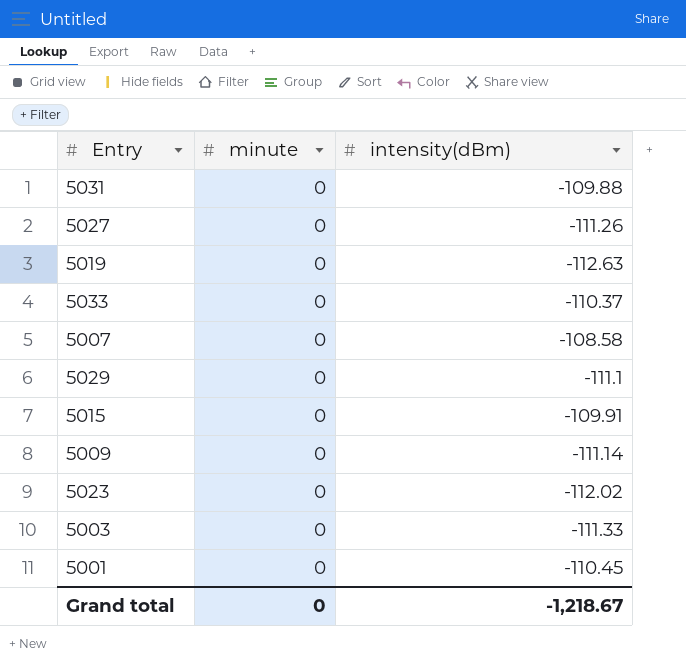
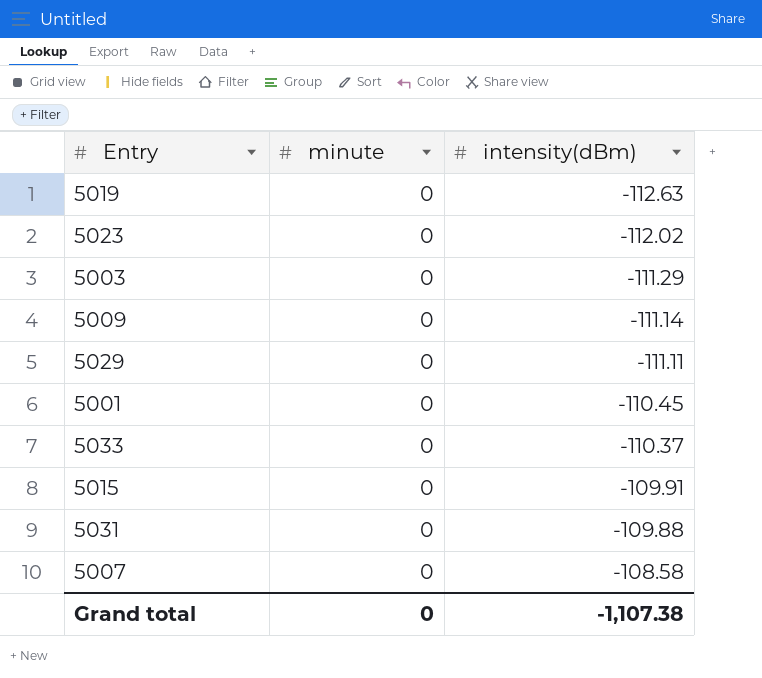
row order: none -> intensity(dBm) ascending
row 5027: 0 | -111.26 -> none
5003 | intensity(dBm): -111.33 -> -111.29
5029 | intensity(dBm): -111.1 -> -111.11
Grand total | intensity(dBm): -1,218.67 -> -1,107.38

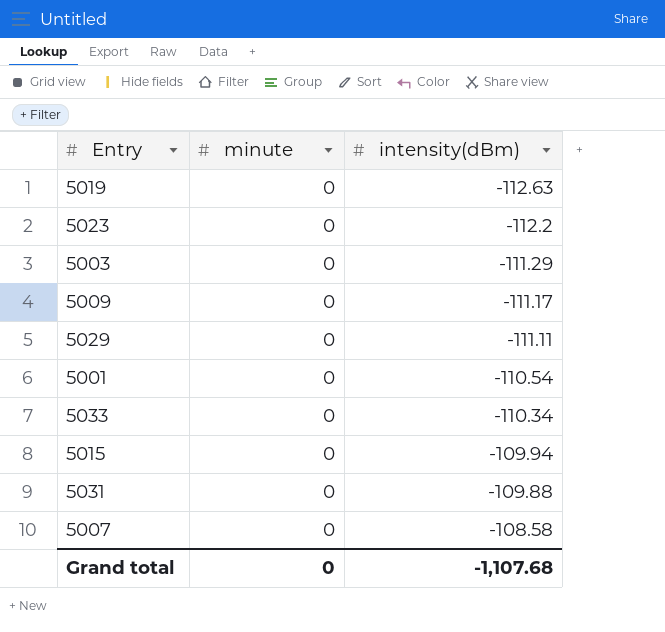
5023 | intensity(dBm): -112.02 -> -112.2
5009 | intensity(dBm): -111.14 -> -111.17
5001 | intensity(dBm): -110.45 -> -110.54
5033 | intensity(dBm): -110.37 -> -110.34
5015 | intensity(dBm): -109.91 -> -109.94
Grand total | intensity(dBm): -1,107.38 -> -1,107.68

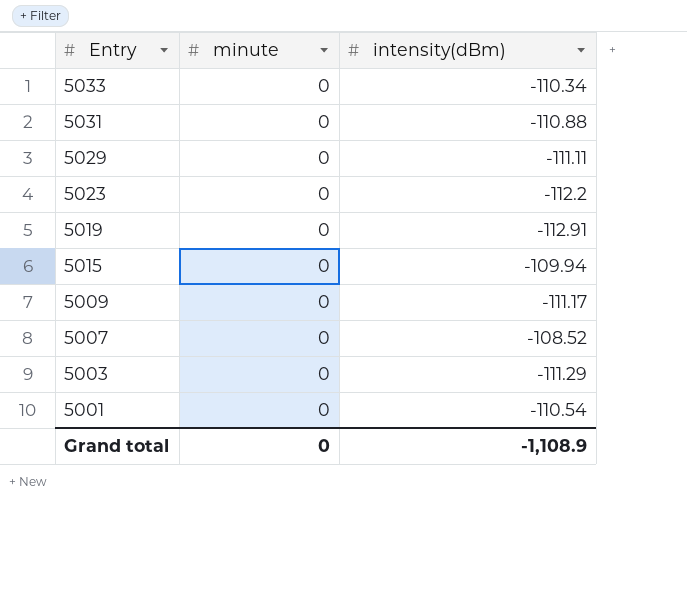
row order: intensity(dBm) ascending -> Entry descending
5031 | intensity(dBm): -109.88 -> -110.88
5019 | intensity(dBm): -112.63 -> -112.91
5007 | intensity(dBm): -108.58 -> -108.52
Grand total | intensity(dBm): -1,107.68 -> -1,108.9

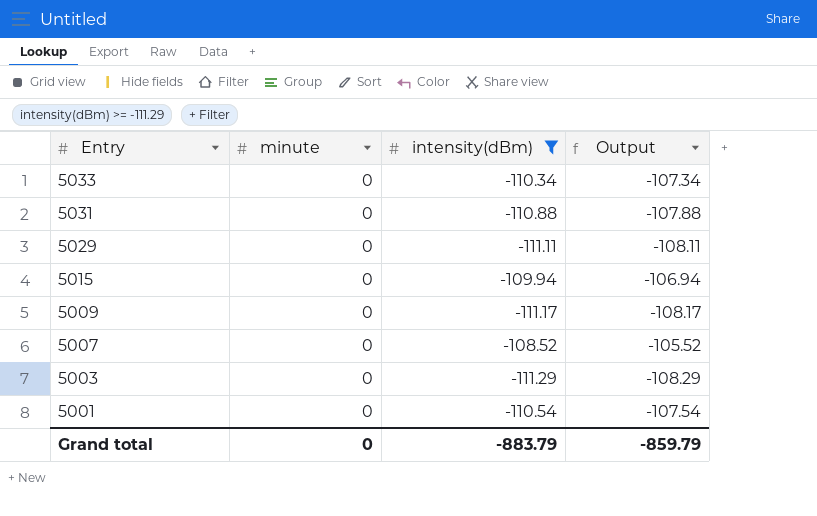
filter: none -> intensity(dBm) >= -111.29
column Output | formula: none -> [intensity(dBm)] + 3
Grand total | intensity(dBm): -1,108.9 -> -883.79

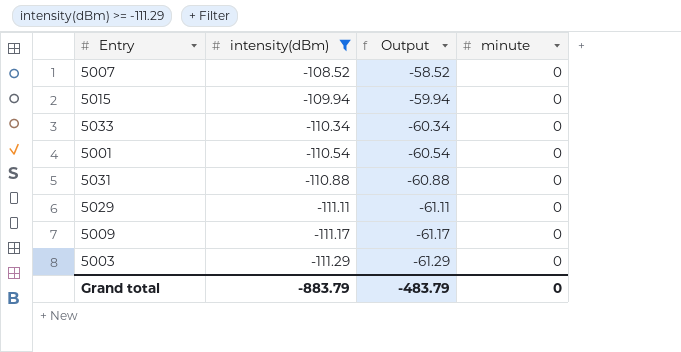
row order: Entry descending -> intensity(dBm) descending
column Output | formula: [intensity(dBm)] + 3 -> [intensity(dBm)] + 50
column minute | position: 2 -> 4
Grand total | Output: -859.79 -> -483.79

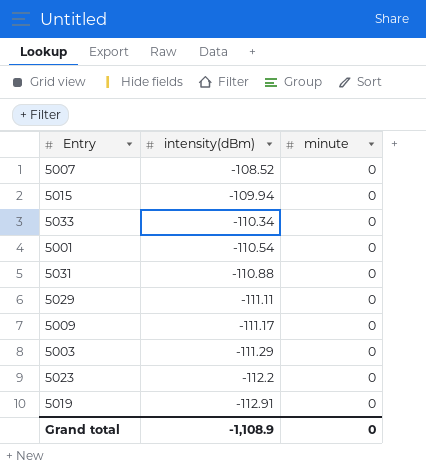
filter: intensity(dBm) >= -111.29 -> none
column Output | formula: [intensity(dBm)] + 50 -> none
Grand total | intensity(dBm): -883.79 -> -1,108.9

